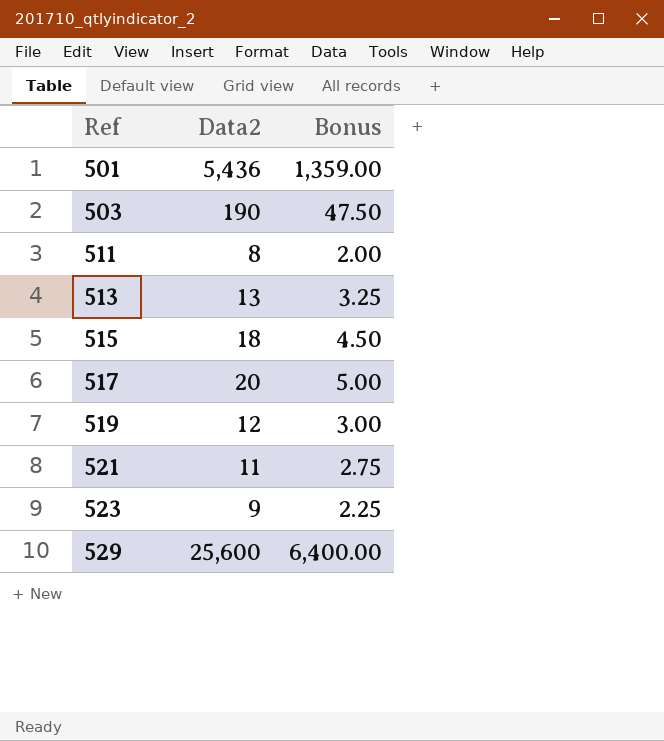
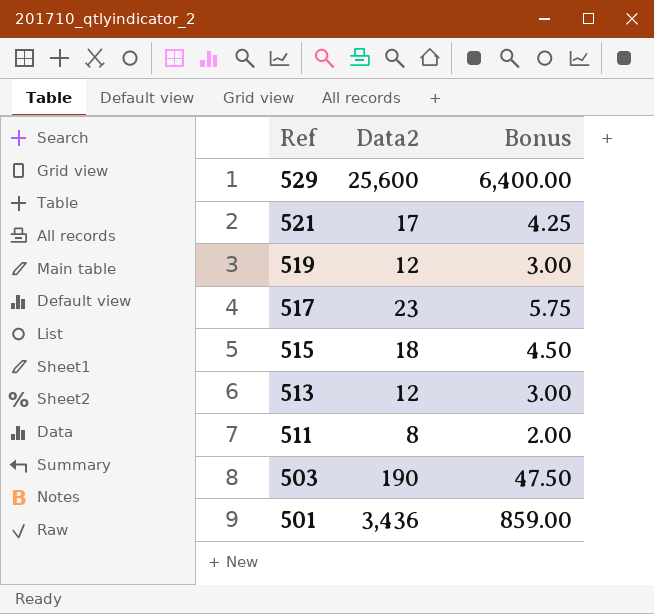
row order: Ref ascending -> Ref descending
row 523: 9 | 2.25 -> none
521 | Data2: 11 -> 17
521 | Bonus: 2.75 -> 4.25
517 | Data2: 20 -> 23
517 | Bonus: 5.00 -> 5.75
513 | Data2: 13 -> 12
513 | Bonus: 3.25 -> 3.00
501 | Data2: 5,436 -> 3,436
501 | Bonus: 1,359.00 -> 859.00

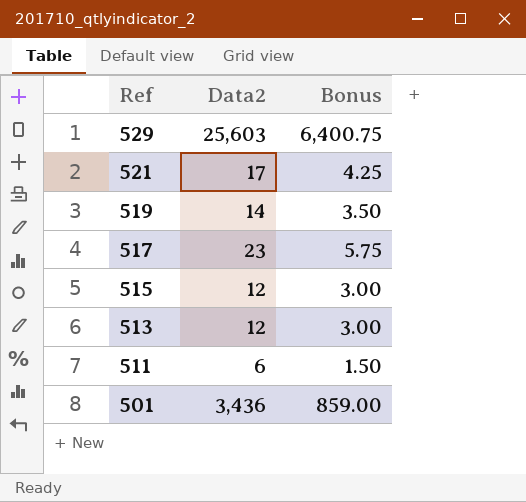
row 503: 190 | 47.50 -> none
529 | Data2: 25,600 -> 25,603
529 | Bonus: 6,400.00 -> 6,400.75
519 | Data2: 12 -> 14
519 | Bonus: 3.00 -> 3.50
515 | Data2: 18 -> 12
515 | Bonus: 4.50 -> 3.00
511 | Data2: 8 -> 6
511 | Bonus: 2.00 -> 1.50

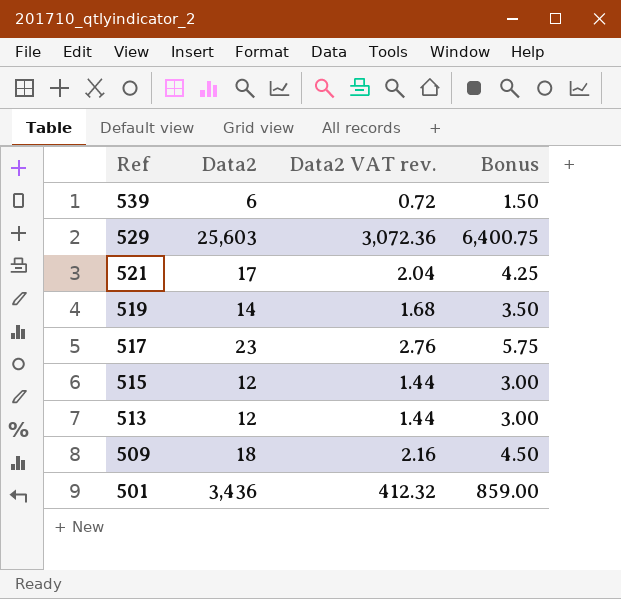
column Data2 VAT rev. | formula: none -> [Data2] * 0.12
row 511: 6 | 1.50 -> none
row 539: none -> 6 | 0.72 | 1.50
row 509: none -> 18 | 2.16 | 4.50

